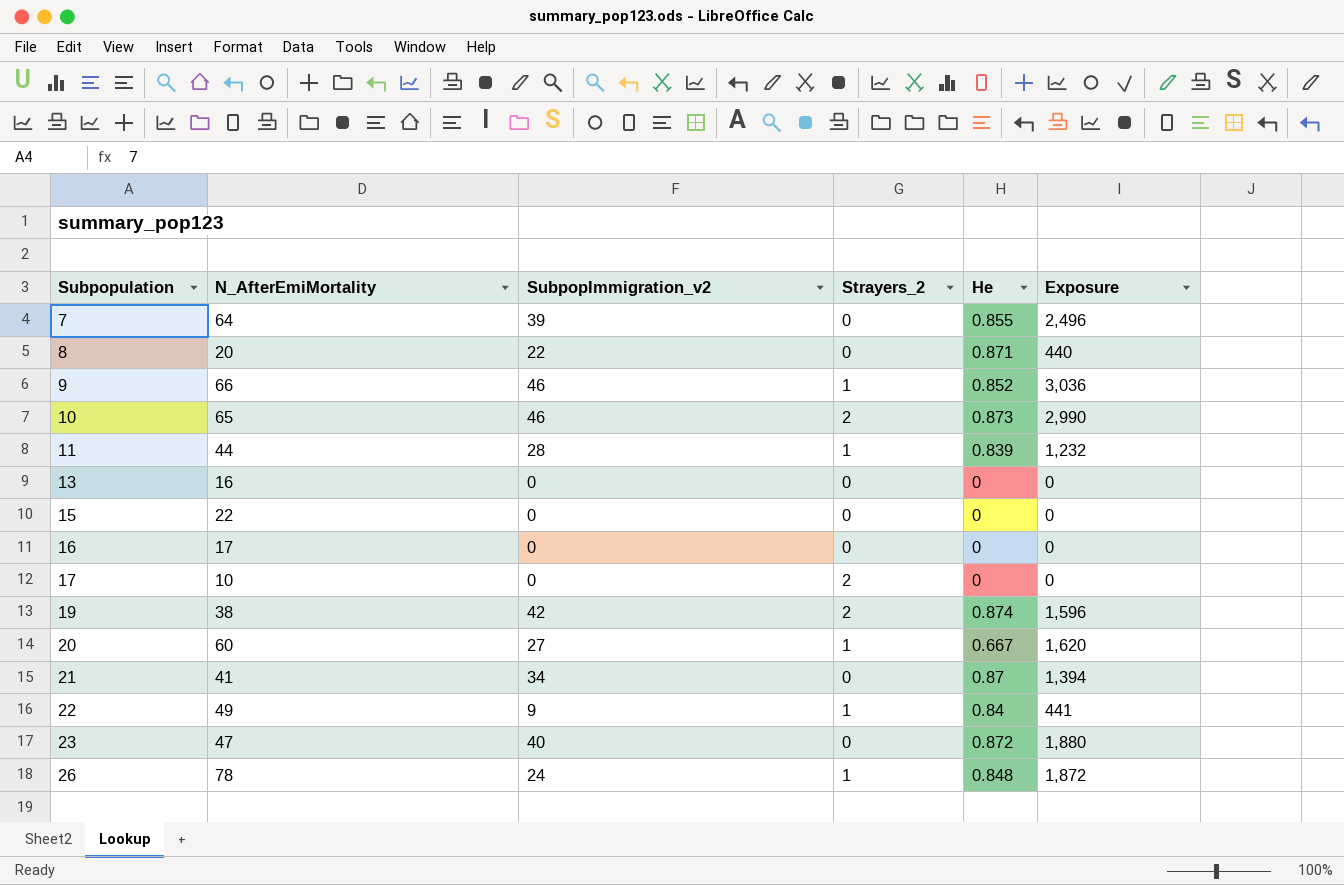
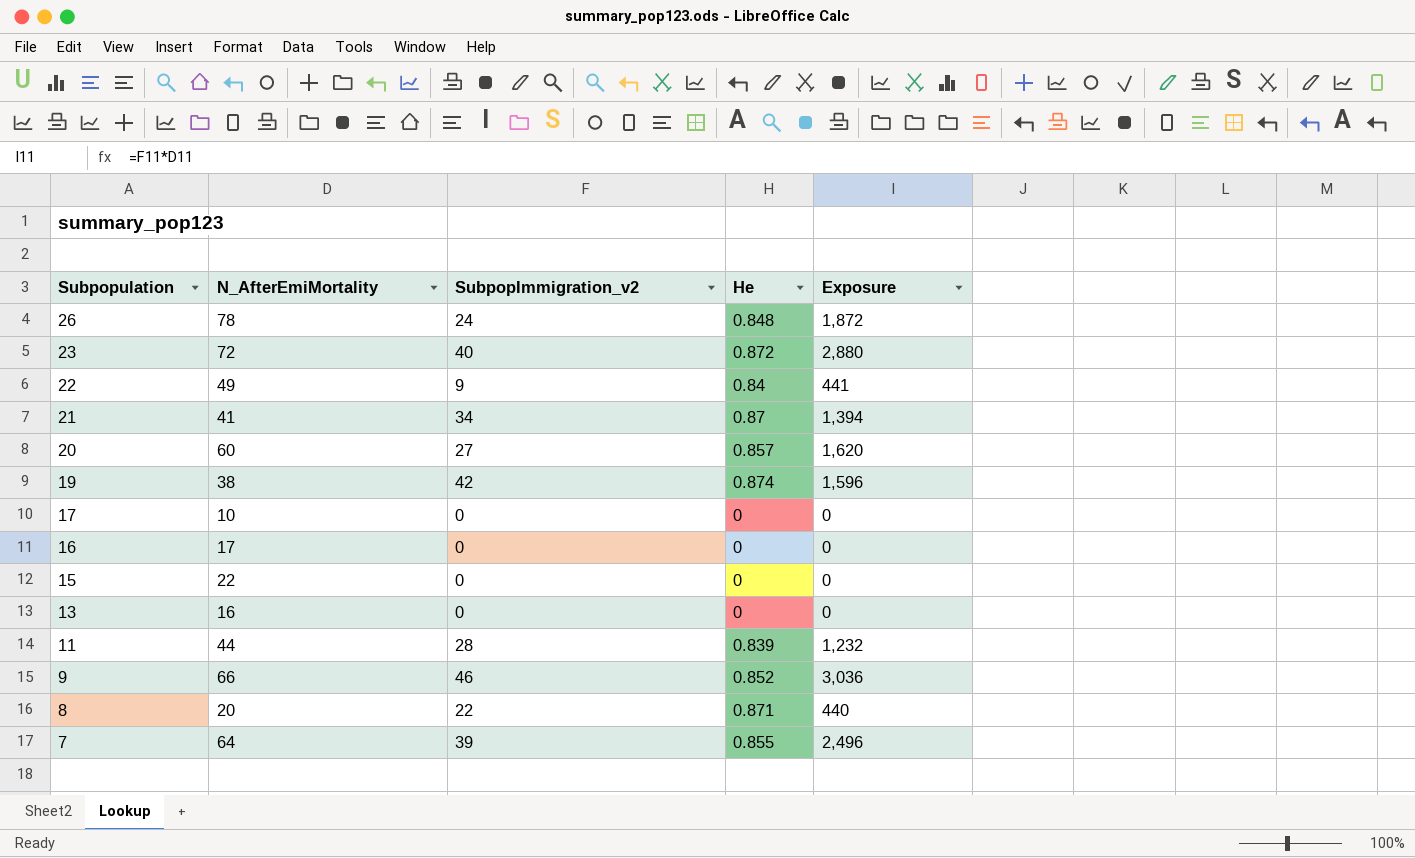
row order: Subpopulation ascending -> Subpopulation descending
column Strayers_2 | position: 4 -> none
row 10: 65 | 46 | 2 | 0.873 | 2,990 -> none
23 | N_AfterEmiMortality: 47 -> 72
23 | Exposure: 1,880 -> 2,880
20 | He: 0.667 -> 0.857

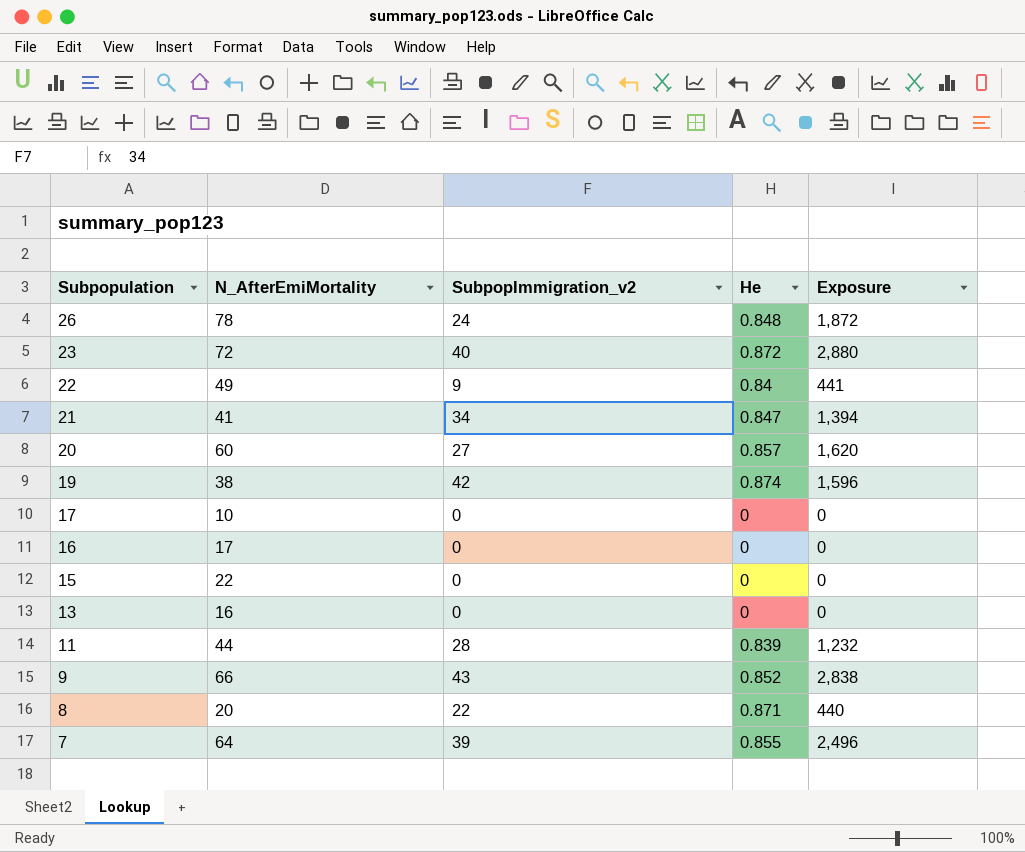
21 | He: 0.87 -> 0.847
9 | SubpopImmigration_v2: 46 -> 43
9 | Exposure: 3,036 -> 2,838

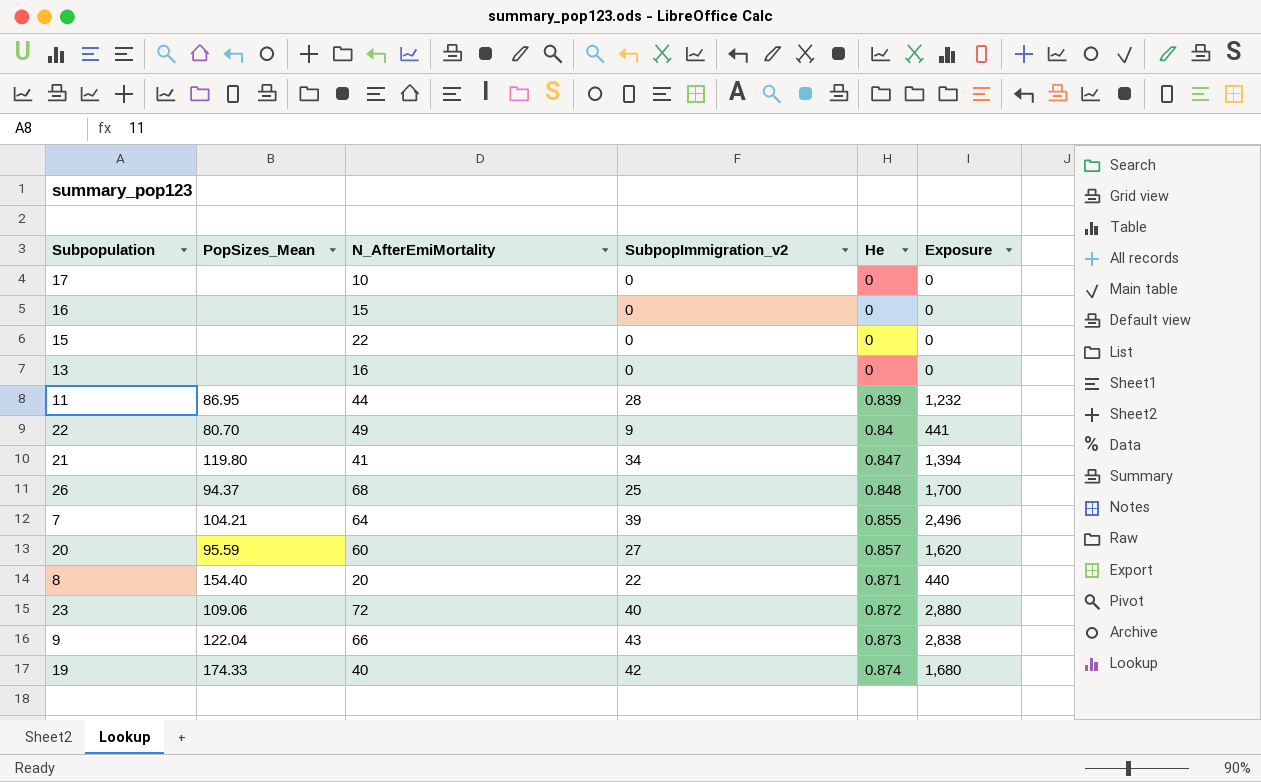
row order: Subpopulation descending -> He ascending
column PopSizes_Mean | position: none -> 2
16 | N_AfterEmiMortality: 17 -> 15
26 | N_AfterEmiMortality: 78 -> 68
26 | SubpopImmigration_v2: 24 -> 25
26 | Exposure: 1,872 -> 1,700
9 | He: 0.852 -> 0.873
19 | N_AfterEmiMortality: 38 -> 40
19 | Exposure: 1,596 -> 1,680

